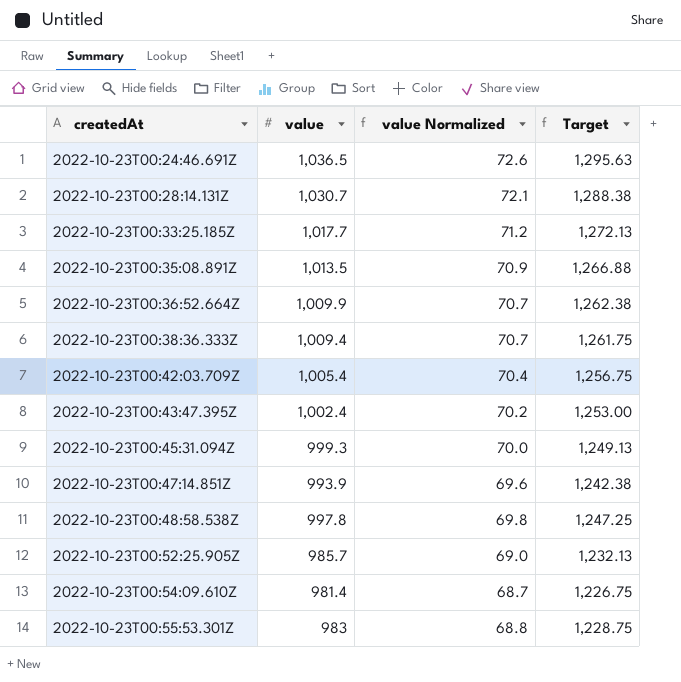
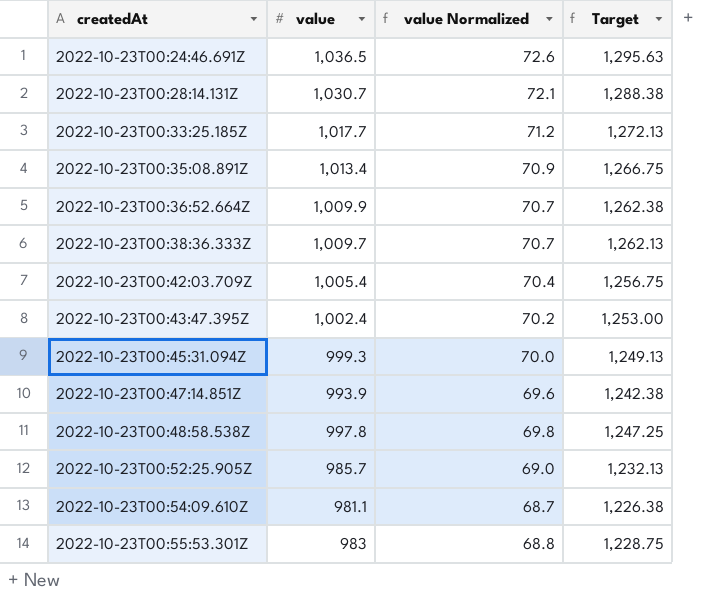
2022-10-23T00:35:08.891Z | value: 1,013.5 -> 1,013.4
2022-10-23T00:35:08.891Z | Target: 1,266.88 -> 1,266.75
2022-10-23T00:38:36.333Z | value: 1,009.4 -> 1,009.7
2022-10-23T00:38:36.333Z | Target: 1,261.75 -> 1,262.13
2022-10-23T00:54:09.610Z | value: 981.4 -> 981.1
2022-10-23T00:54:09.610Z | Target: 1,226.75 -> 1,226.38

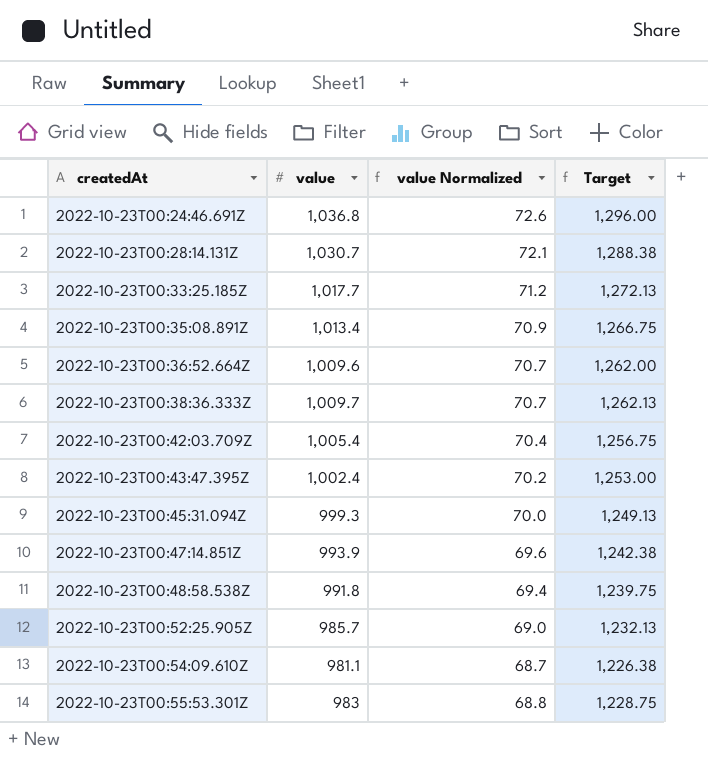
2022-10-23T00:24:46.691Z | value: 1,036.5 -> 1,036.8
2022-10-23T00:24:46.691Z | Target: 1,295.63 -> 1,296.00
2022-10-23T00:36:52.664Z | value: 1,009.9 -> 1,009.6
2022-10-23T00:36:52.664Z | Target: 1,262.38 -> 1,262.00
2022-10-23T00:48:58.538Z | value: 997.8 -> 991.8
2022-10-23T00:48:58.538Z | value Normalized: 69.8 -> 69.4
2022-10-23T00:48:58.538Z | Target: 1,247.25 -> 1,239.75

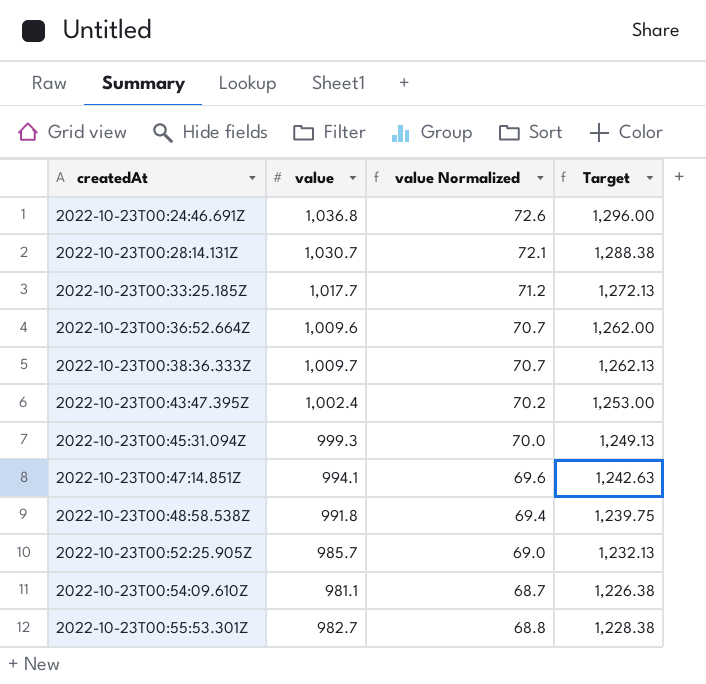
row 2022-10-23T00:35:08.891Z: 1,013.4 | 70.9 | 1,266.75 -> none
row 2022-10-23T00:42:03.709Z: 1,005.4 | 70.4 | 1,256.75 -> none
2022-10-23T00:47:14.851Z | value: 993.9 -> 994.1
2022-10-23T00:47:14.851Z | Target: 1,242.38 -> 1,242.63
2022-10-23T00:55:53.301Z | value: 983 -> 982.7
2022-10-23T00:55:53.301Z | Target: 1,228.75 -> 1,228.38

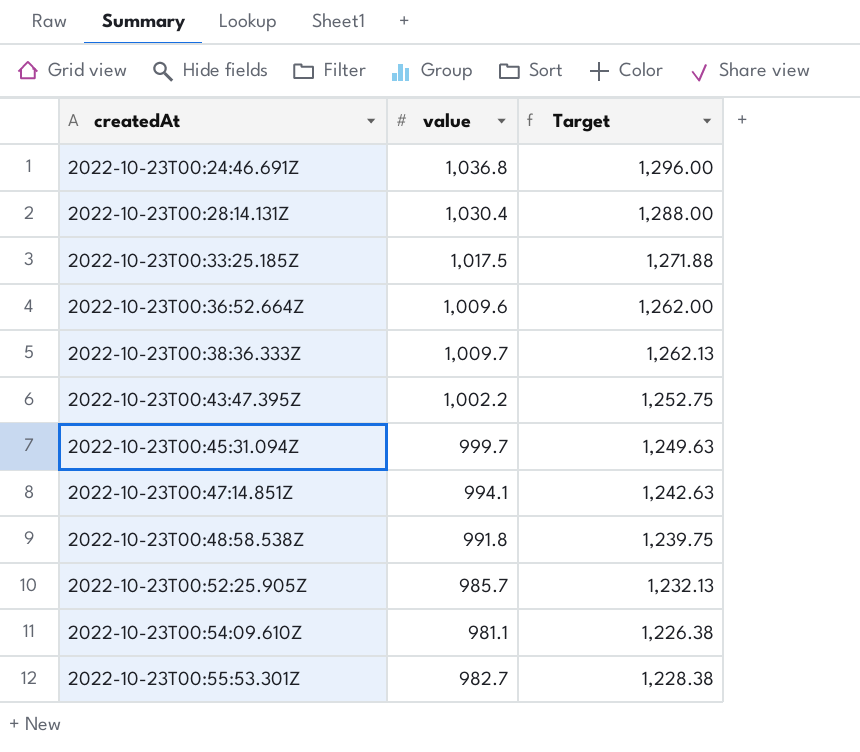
column value Normalized | formula: [value] * 0.07 -> none
2022-10-23T00:28:14.131Z | value: 1,030.7 -> 1,030.4
2022-10-23T00:28:14.131Z | Target: 1,288.38 -> 1,288.00
2022-10-23T00:33:25.185Z | value: 1,017.7 -> 1,017.5
2022-10-23T00:33:25.185Z | Target: 1,272.13 -> 1,271.88
2022-10-23T00:43:47.395Z | value: 1,002.4 -> 1,002.2
2022-10-23T00:43:47.395Z | Target: 1,253.00 -> 1,252.75
2022-10-23T00:45:31.094Z | value: 999.3 -> 999.7
2022-10-23T00:45:31.094Z | Target: 1,249.13 -> 1,249.63

